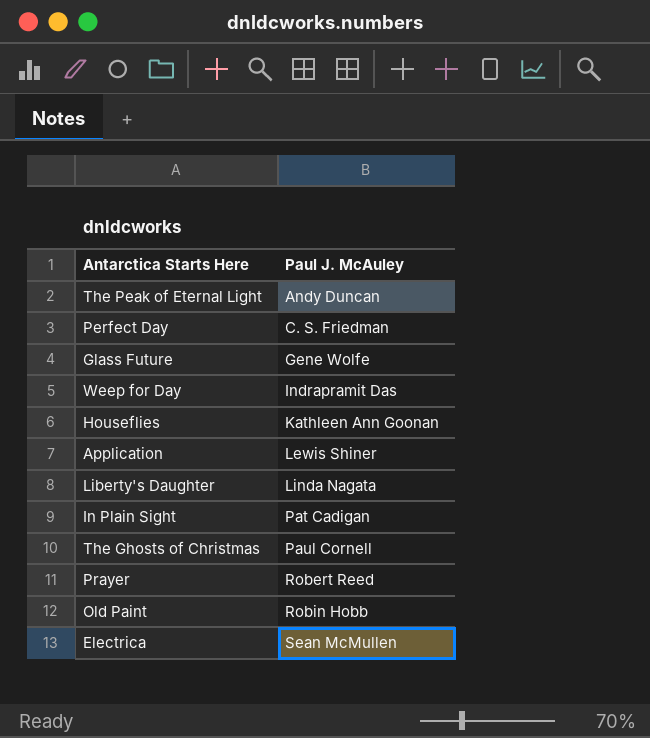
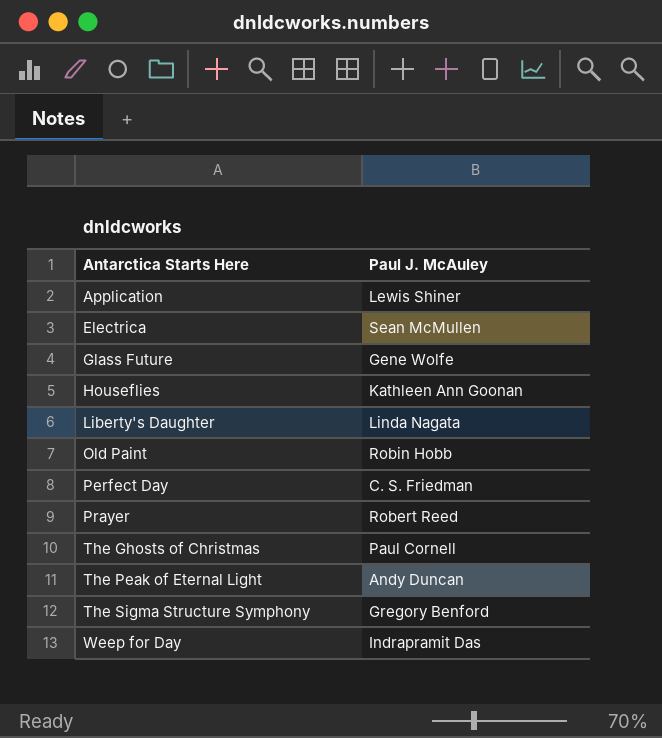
row order: Paul J. McAuley ascending -> Antarctica Starts Here ascending
row In Plain Sight: Pat Cadigan -> none
row The Sigma Structure Symphony: none -> Gregory Benford

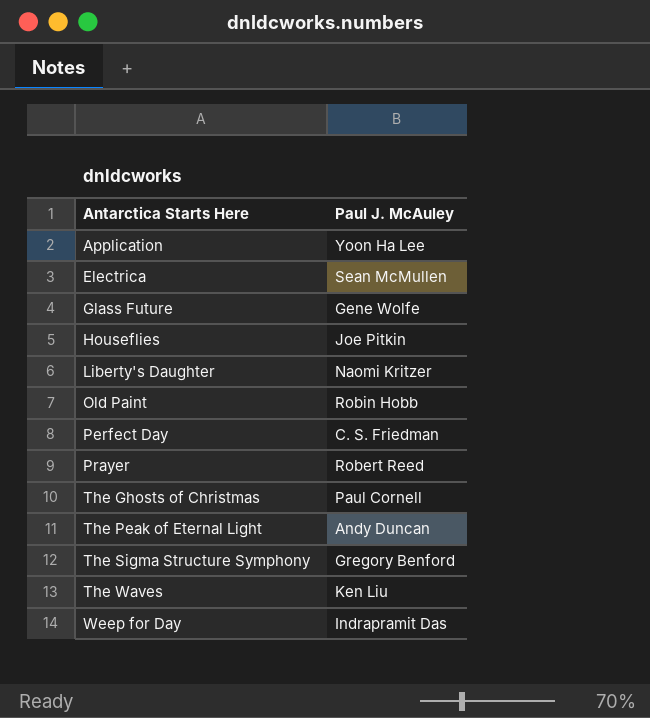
Application | Paul J. McAuley: Lewis Shiner -> Yoon Ha Lee
Houseflies | Paul J. McAuley: Kathleen Ann Goonan -> Joe Pitkin
Liberty's Daughter | Paul J. McAuley: Linda Nagata -> Naomi Kritzer
row The Waves: none -> Ken Liu

